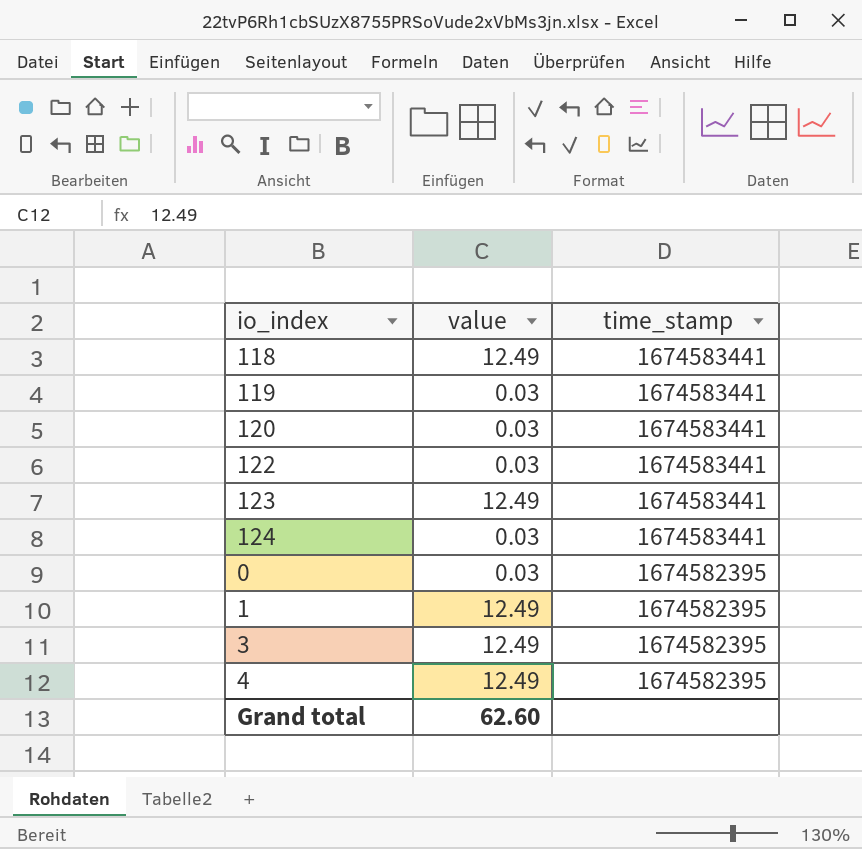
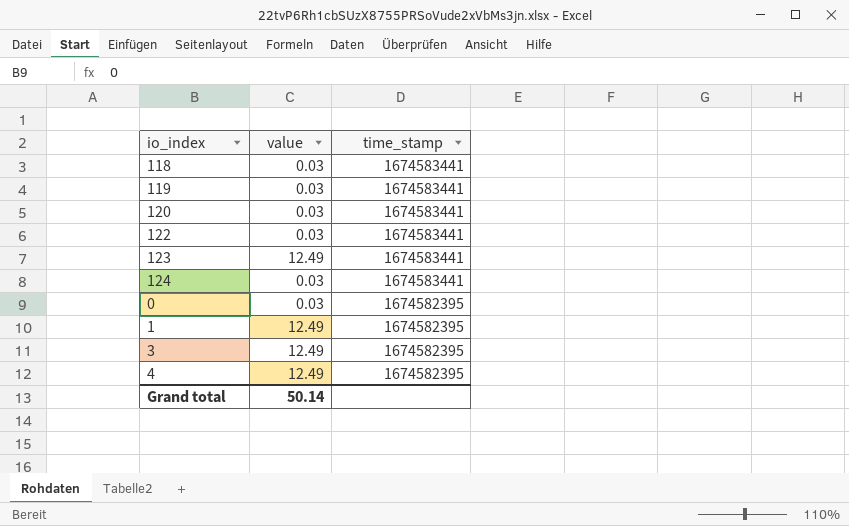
118 | value: 12.49 -> 0.03
Grand total | value: 62.60 -> 50.14

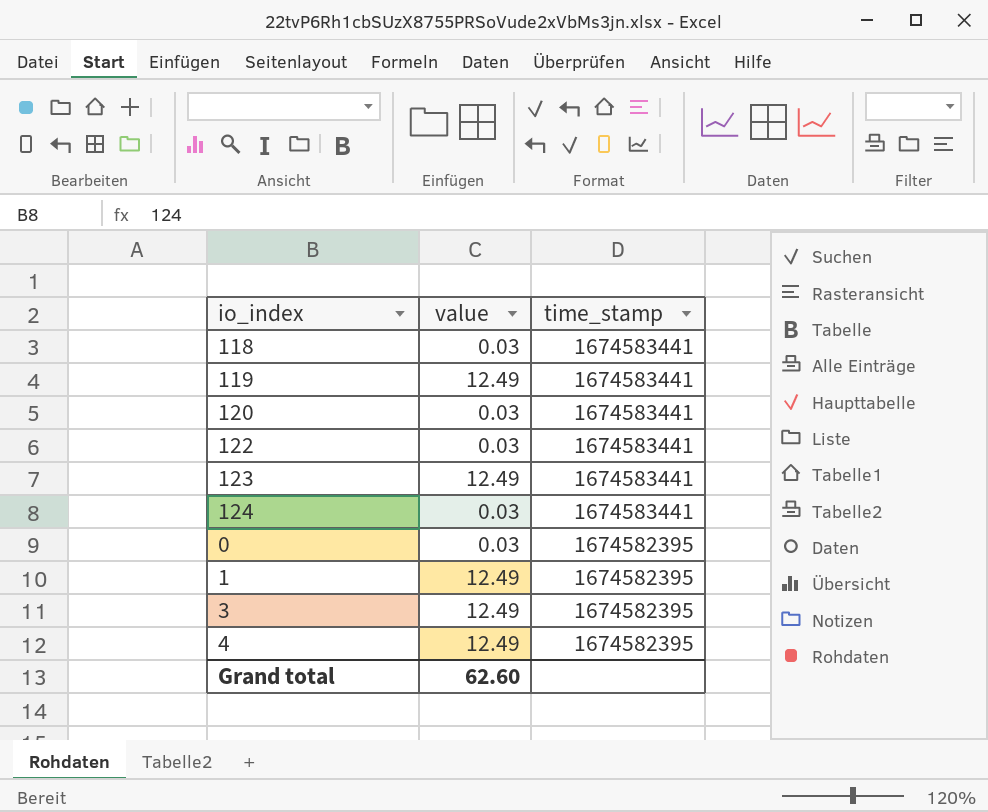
119 | value: 0.03 -> 12.49
Grand total | value: 50.14 -> 62.60

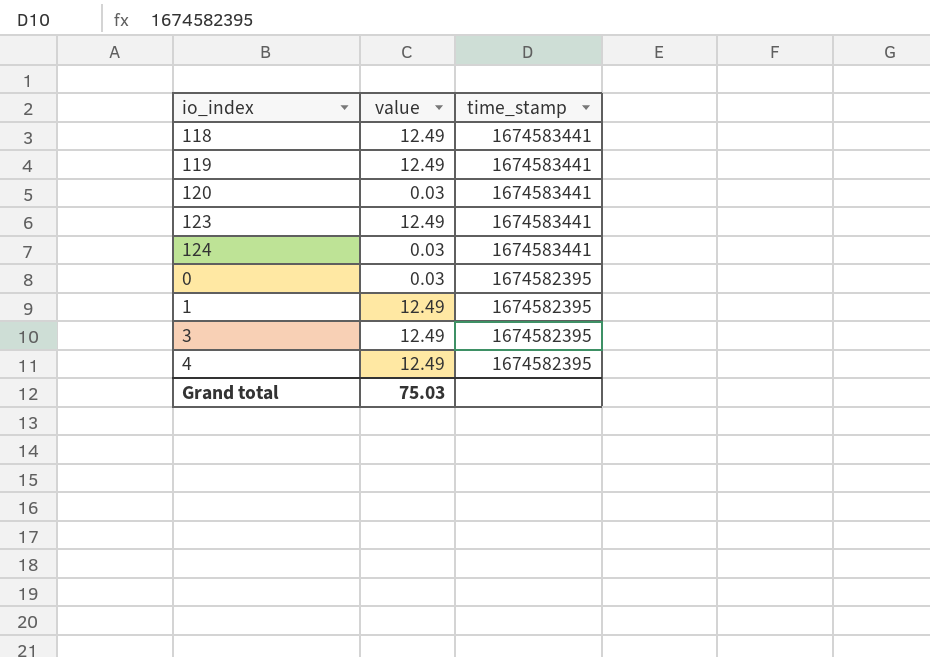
row 122: 0.03 | 1674583441 -> none
118 | value: 0.03 -> 12.49
Grand total | value: 62.60 -> 75.03

